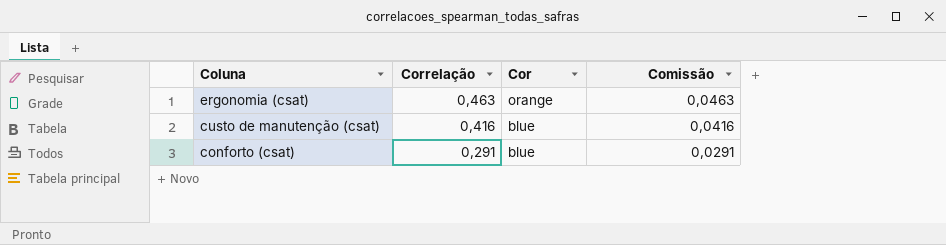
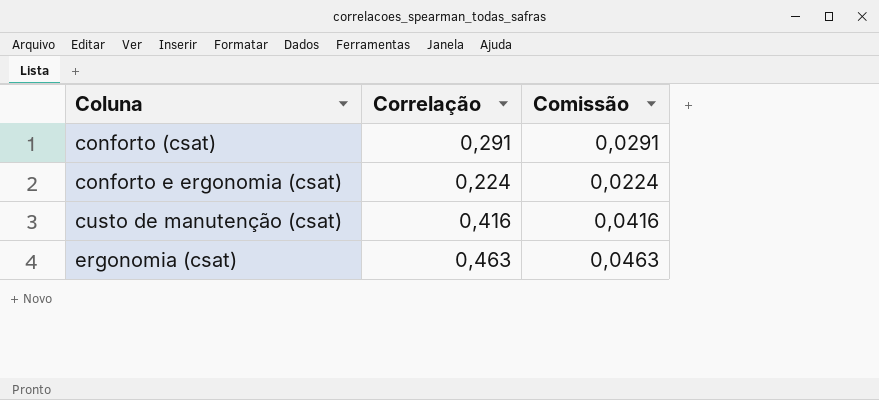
row order: Coluna descending -> Coluna ascending
column Cor | position: 3 -> none
row conforto e ergonomia (csat): none -> 0,224 | 0,0224

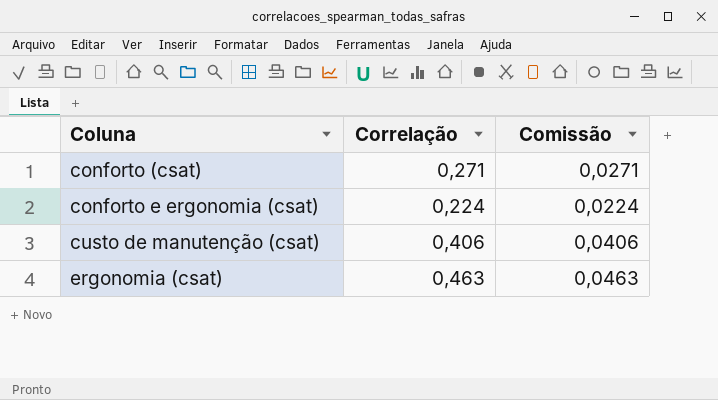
conforto (csat) | Correlação: 0,291 -> 0,271
conforto (csat) | Comissão: 0,0291 -> 0,0271
custo de manutenção (csat) | Correlação: 0,416 -> 0,406
custo de manutenção (csat) | Comissão: 0,0416 -> 0,0406

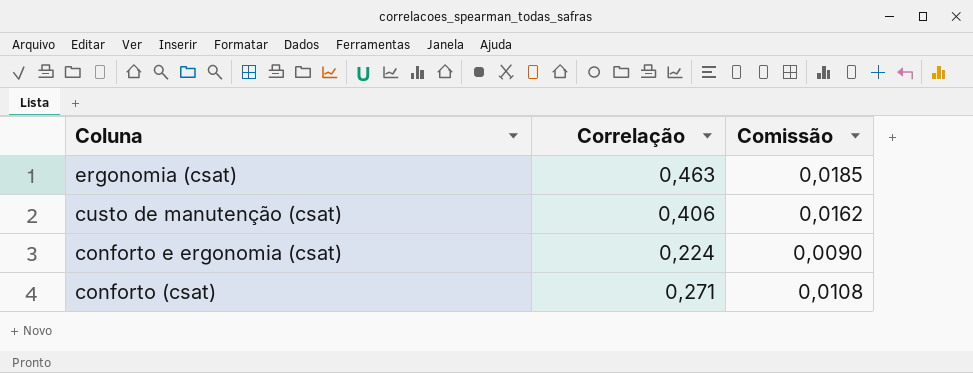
row order: Coluna ascending -> Coluna descending
column Comissão | formula: [Correlação] * 0,1 -> [Correlação] * 0,04

